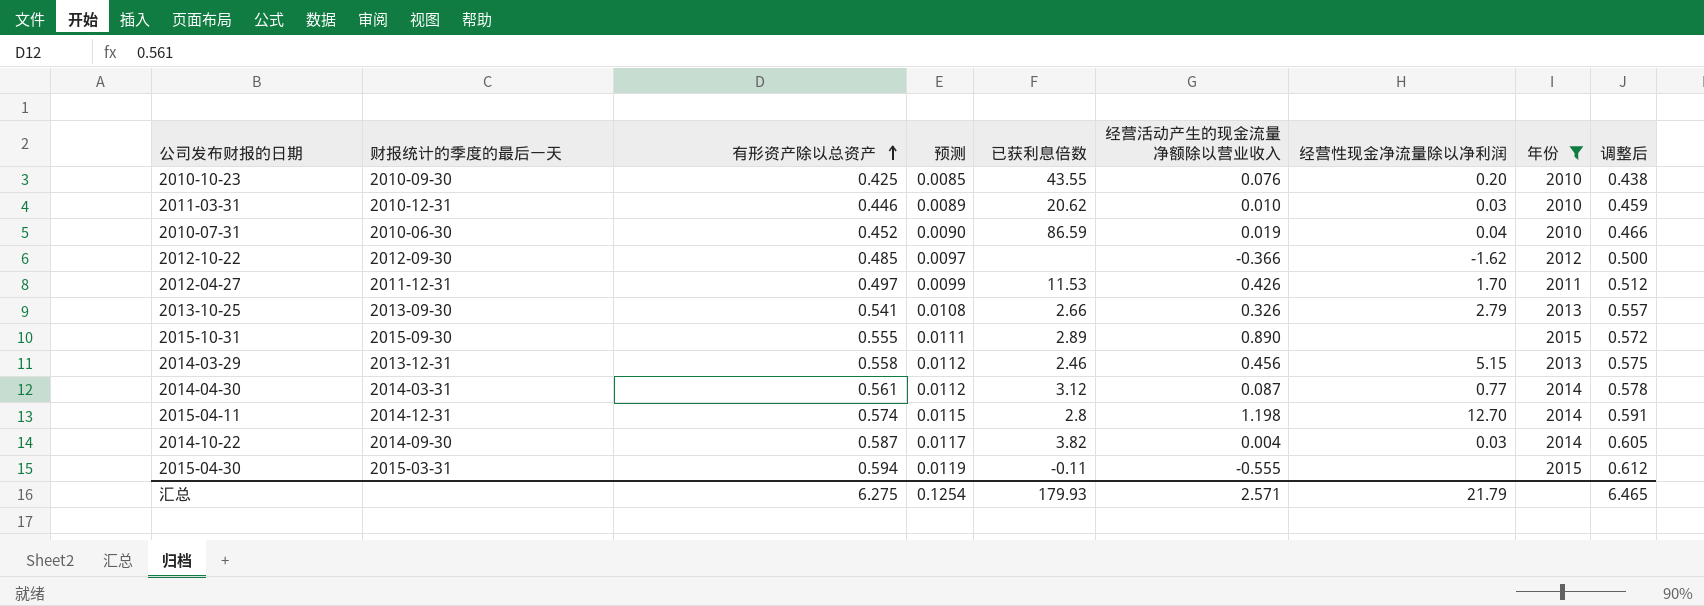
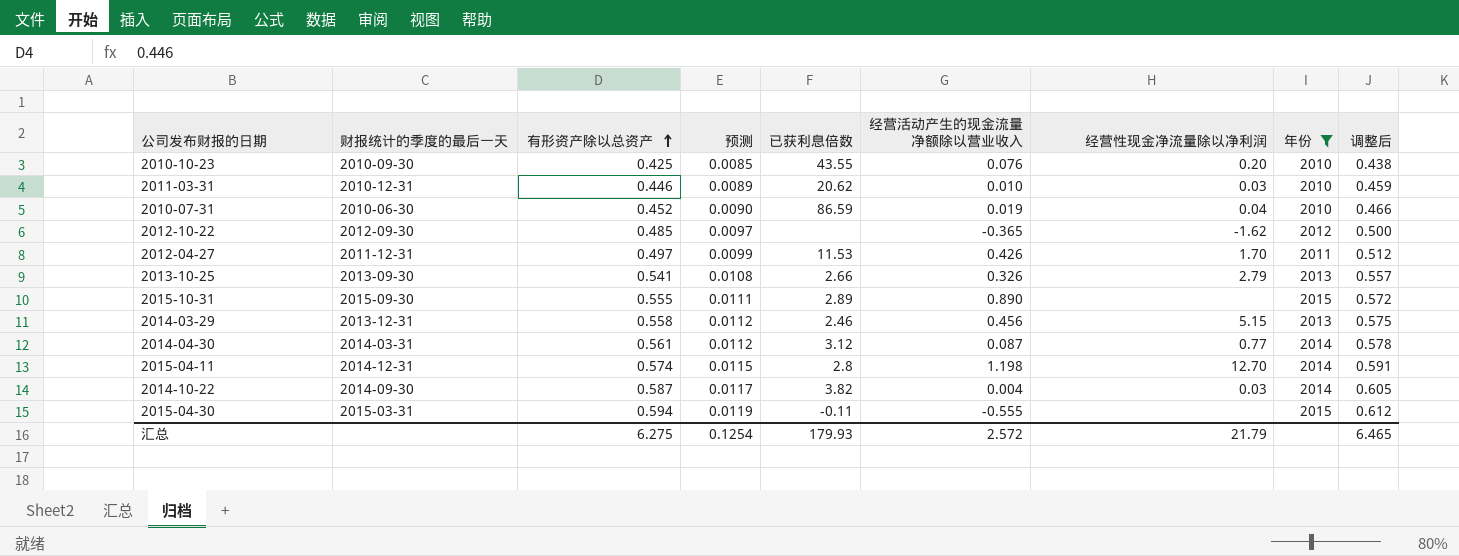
2012-10-22 | 经营活动产生的现金流量净额除以营业收入: -0.366 -> -0.365
汇总 | 经营活动产生的现金流量净额除以营业收入: 2.571 -> 2.572

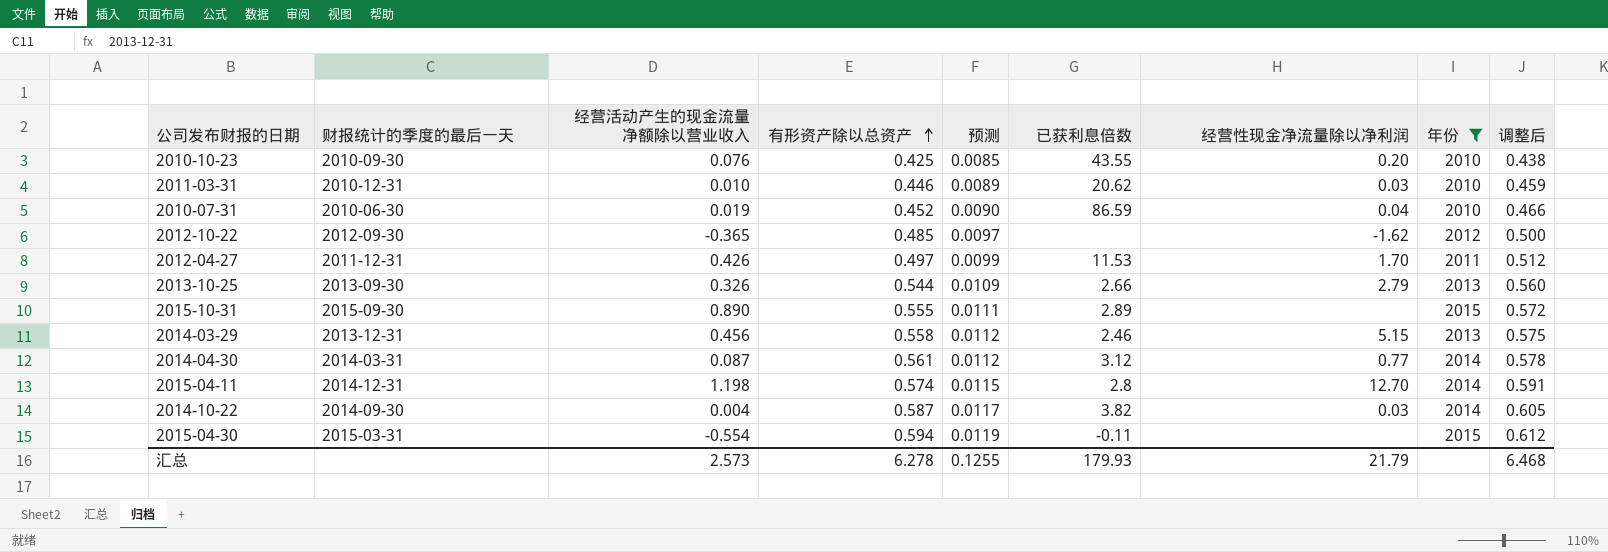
column 经营活动产生的现金流量净额除以营业收入 | position: 6 -> 3
2013-10-25 | 有形资产除以总资产: 0.541 -> 0.544
2013-10-25 | 预测: 0.0108 -> 0.0109
2013-10-25 | 调整后: 0.557 -> 0.560
2015-04-30 | 经营活动产生的现金流量净额除以营业收入: -0.555 -> -0.554
汇总 | 经营活动产生的现金流量净额除以营业收入: 2.572 -> 2.573
汇总 | 有形资产除以总资产: 6.275 -> 6.278
汇总 | 预测: 0.1254 -> 0.1255
汇总 | 调整后: 6.465 -> 6.468

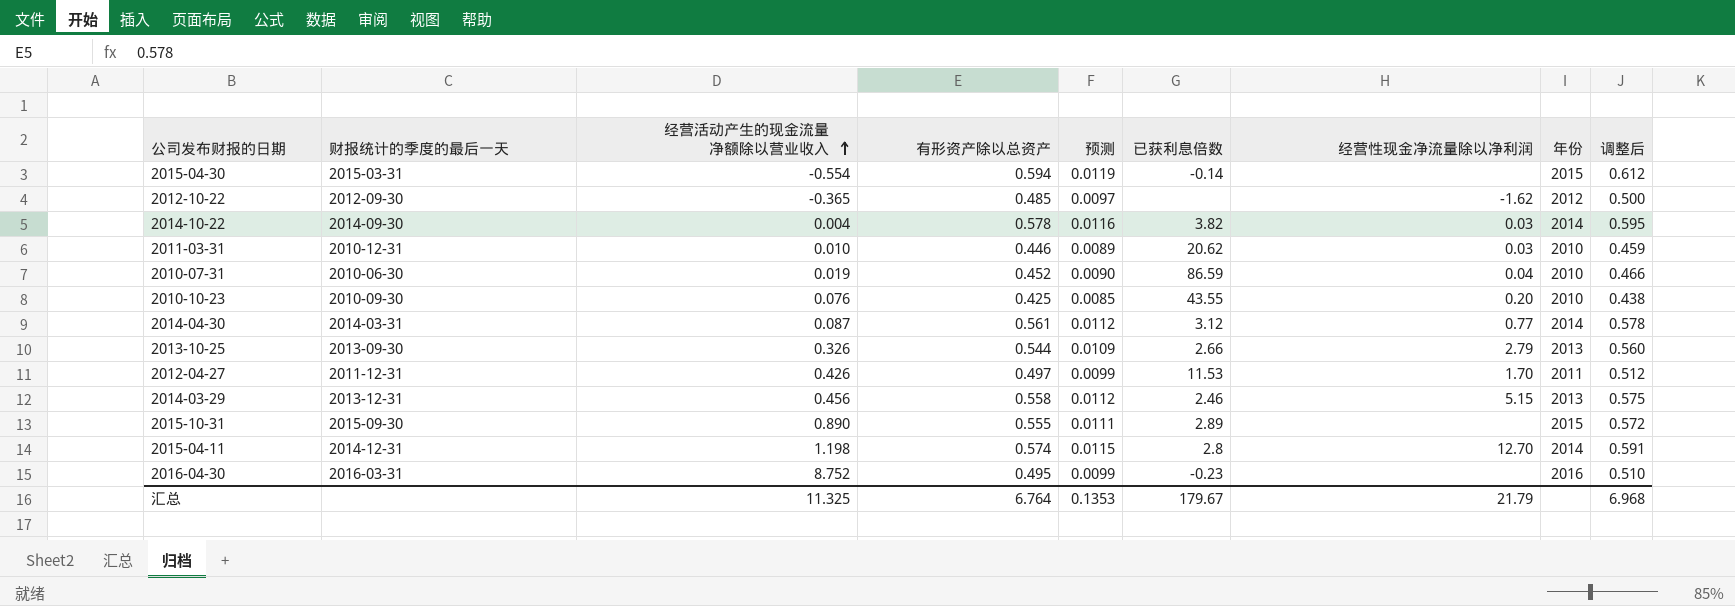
filter: 年份 != 2016 -> none
row order: 有形资产除以总资产 ascending -> 经营活动产生的现金流量净额除以营业收入 ascending
2015-04-30 | 已获利息倍数: -0.11 -> -0.14
2014-10-22 | 有形资产除以总资产: 0.587 -> 0.578
2014-10-22 | 预测: 0.0117 -> 0.0116
2014-10-22 | 调整后: 0.605 -> 0.595
汇总 | 经营活动产生的现金流量净额除以营业收入: 2.573 -> 11.325
汇总 | 有形资产除以总资产: 6.278 -> 6.764
汇总 | 预测: 0.1255 -> 0.1353
汇总 | 已获利息倍数: 179.93 -> 179.67
汇总 | 调整后: 6.468 -> 6.968

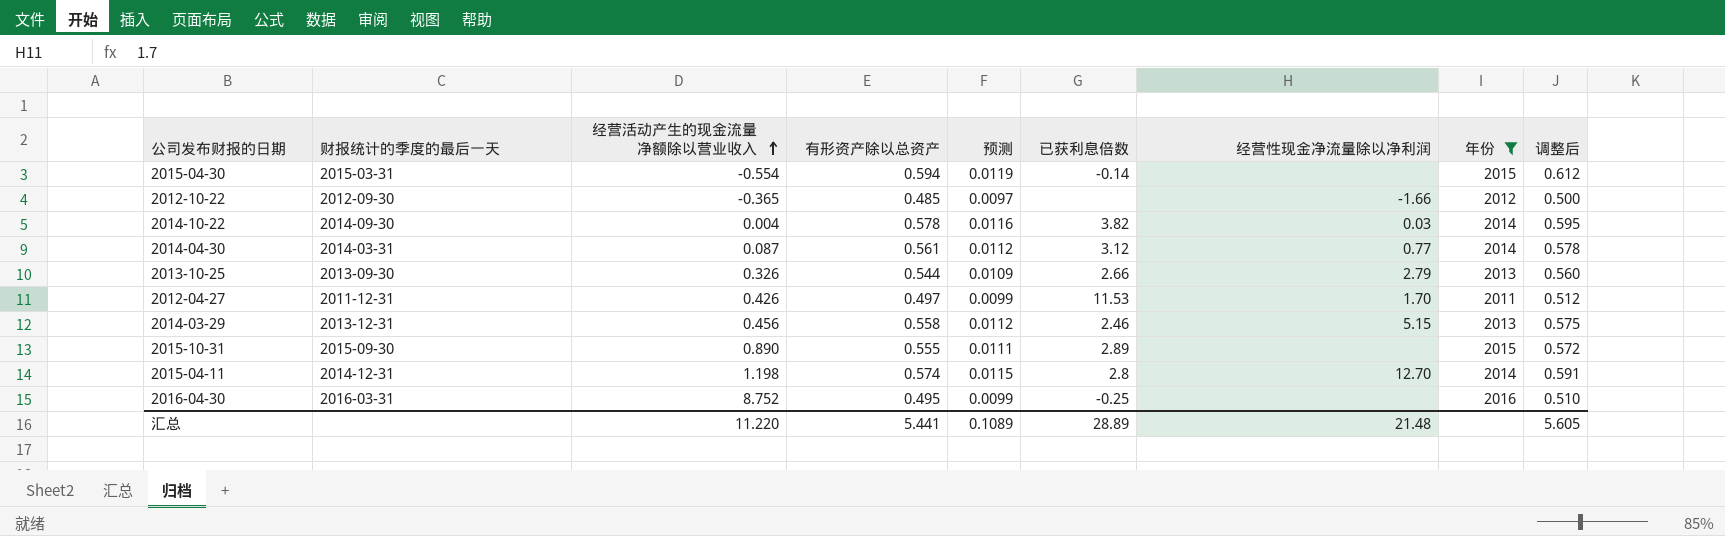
filter: none -> 年份 != 2010
2012-10-22 | 经营性现金净流量除以净利润: -1.62 -> -1.66
2016-04-30 | 已获利息倍数: -0.23 -> -0.25
汇总 | 经营活动产生的现金流量净额除以营业收入: 11.325 -> 11.220
汇总 | 有形资产除以总资产: 6.764 -> 5.441
汇总 | 预测: 0.1353 -> 0.1089
汇总 | 已获利息倍数: 179.67 -> 28.89
汇总 | 经营性现金净流量除以净利润: 21.79 -> 21.48
汇总 | 调整后: 6.968 -> 5.605

